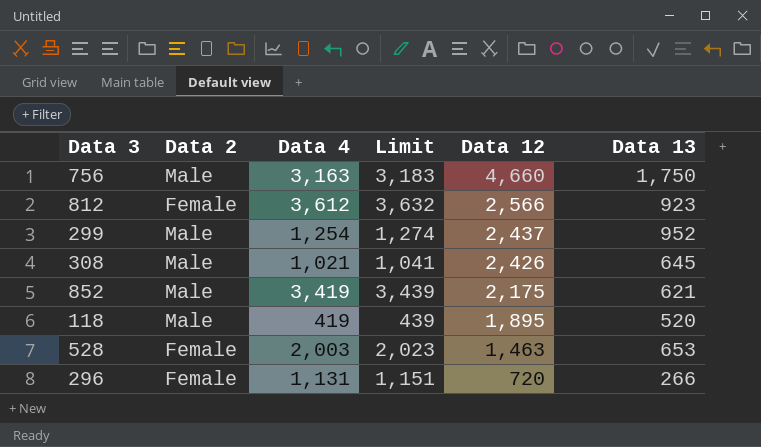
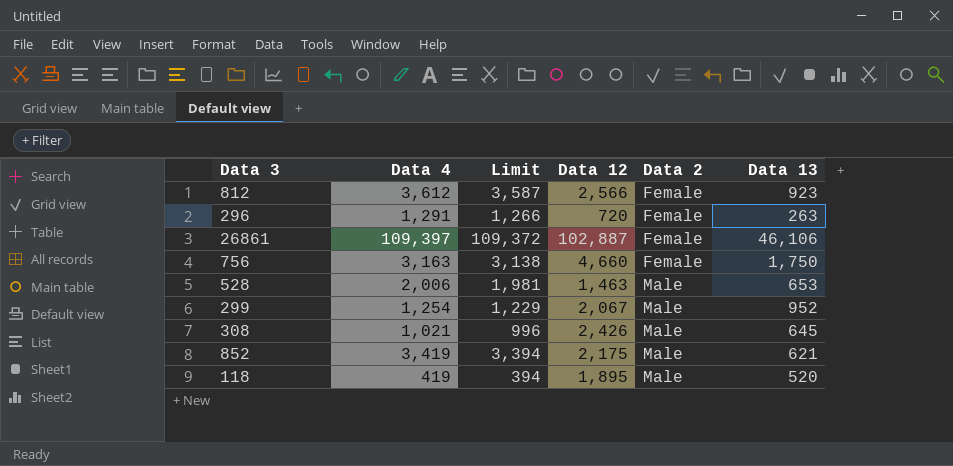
row order: Data 12 descending -> Data 2 ascending
column Limit | formula: [Data 4] + 20 -> [Data 4] - 25
column Data 2 | position: 2 -> 5
296 | Data 4: 1,131 -> 1,291
296 | Data 13: 266 -> 263
row 26861: none -> 109,397 | 109,372 | 102,887 | Female | 46,106
756 | Data 2: Male -> Female
528 | Data 4: 2,003 -> 2,006
528 | Data 2: Female -> Male
299 | Data 12: 2,437 -> 2,067

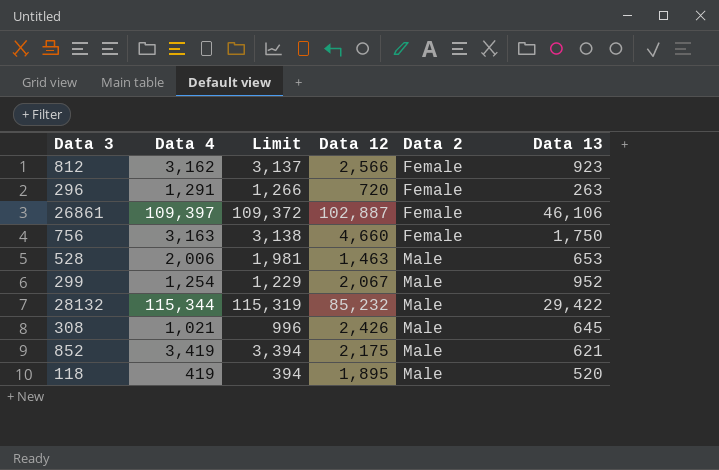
812 | Data 4: 3,612 -> 3,162
812 | Limit: 3,587 -> 3,137
row 28132: none -> 115,344 | 115,319 | 85,232 | Male | 29,422

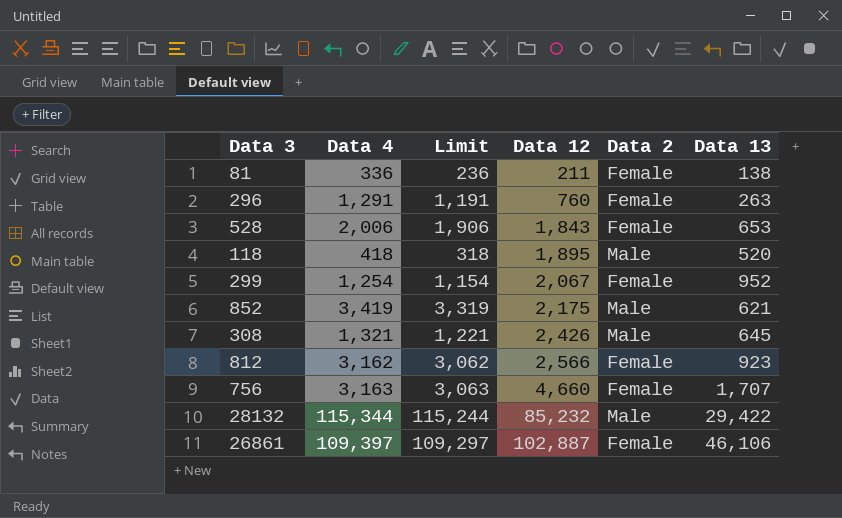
row order: Data 2 ascending -> Data 12 ascending
column Limit | formula: [Data 4] - 25 -> [Data 4] - 100
row 81: none -> 336 | 236 | 211 | Female | 138
296 | Data 12: 720 -> 760
528 | Data 12: 1,463 -> 1,843
528 | Data 2: Male -> Female
118 | Data 4: 419 -> 418
299 | Data 2: Male -> Female
308 | Data 4: 1,021 -> 1,321
756 | Data 13: 1,750 -> 1,707

